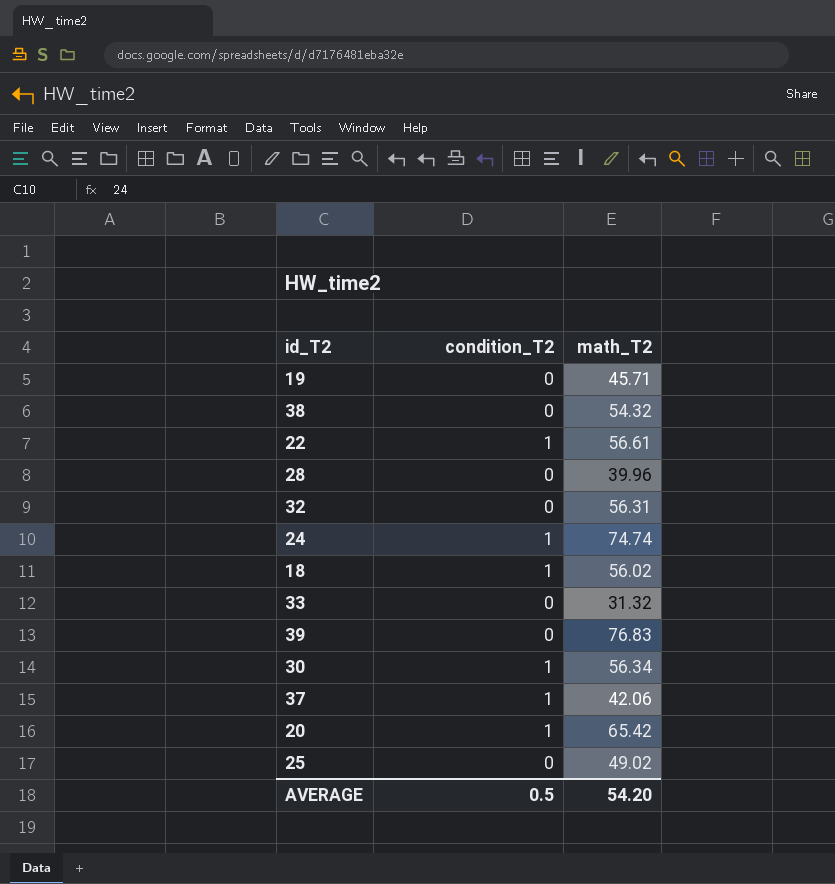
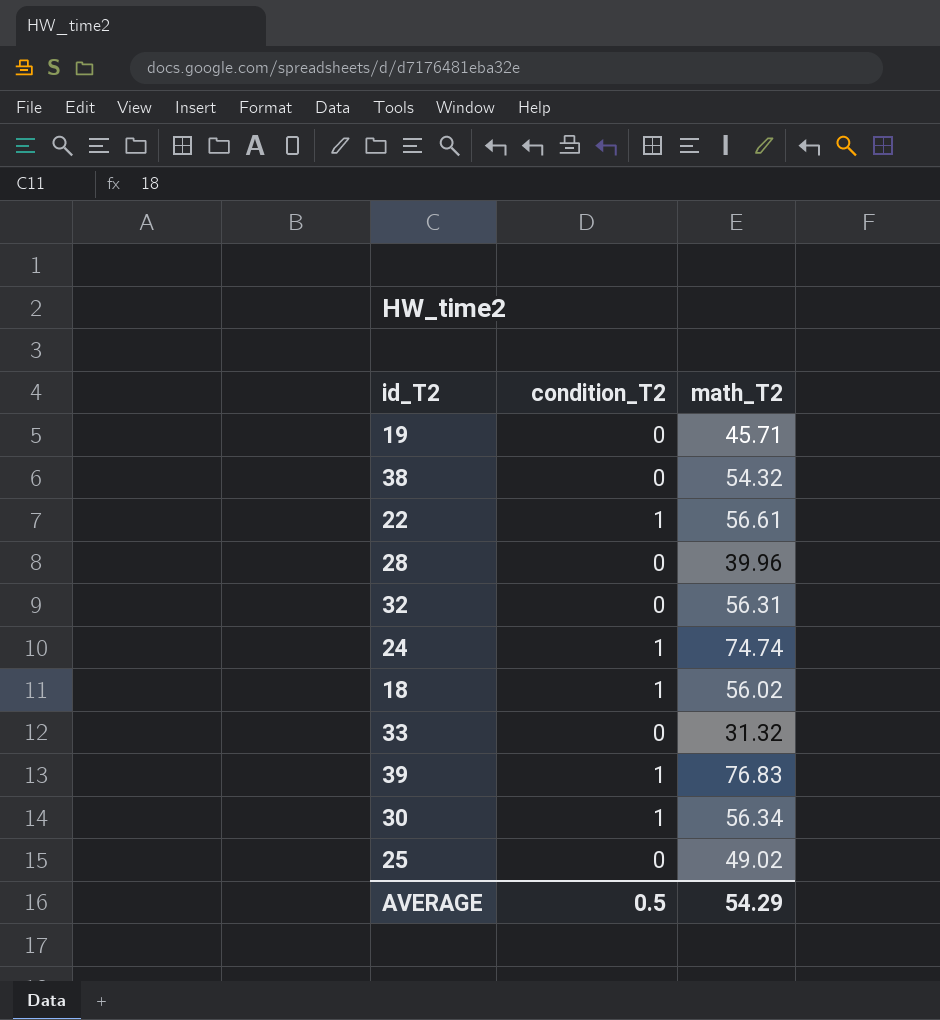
row 37: 1 | 42.06 -> none
row 20: 1 | 65.42 -> none
39 | condition_T2: 0 -> 1
AVERAGE | math_T2: 54.20 -> 54.29

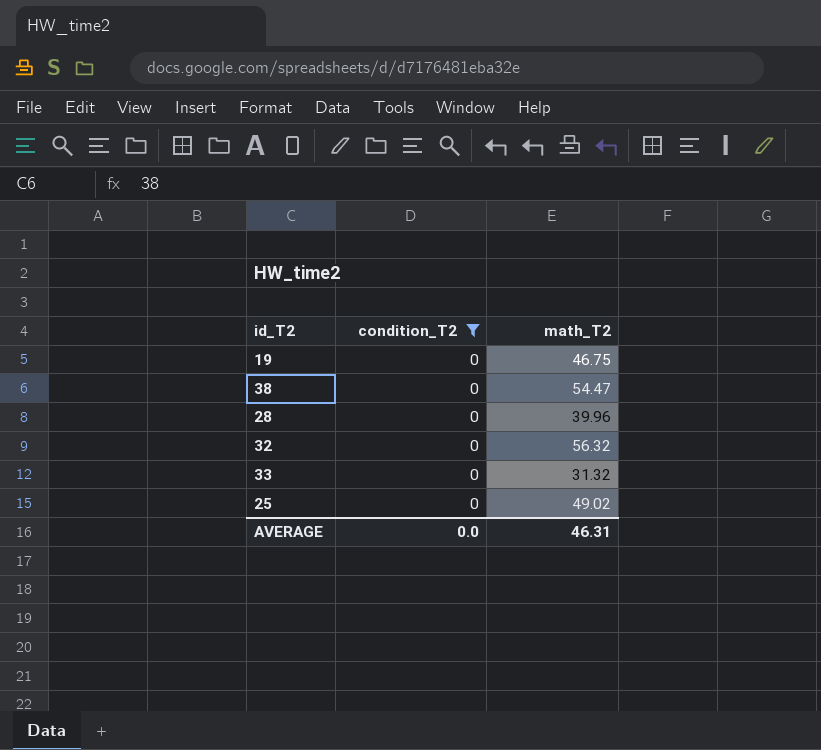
filter: none -> condition_T2 = 0
19 | math_T2: 45.71 -> 46.75
38 | math_T2: 54.32 -> 54.47
32 | math_T2: 56.31 -> 56.32
AVERAGE | condition_T2: 0.5 -> 0.0
AVERAGE | math_T2: 54.29 -> 46.31

